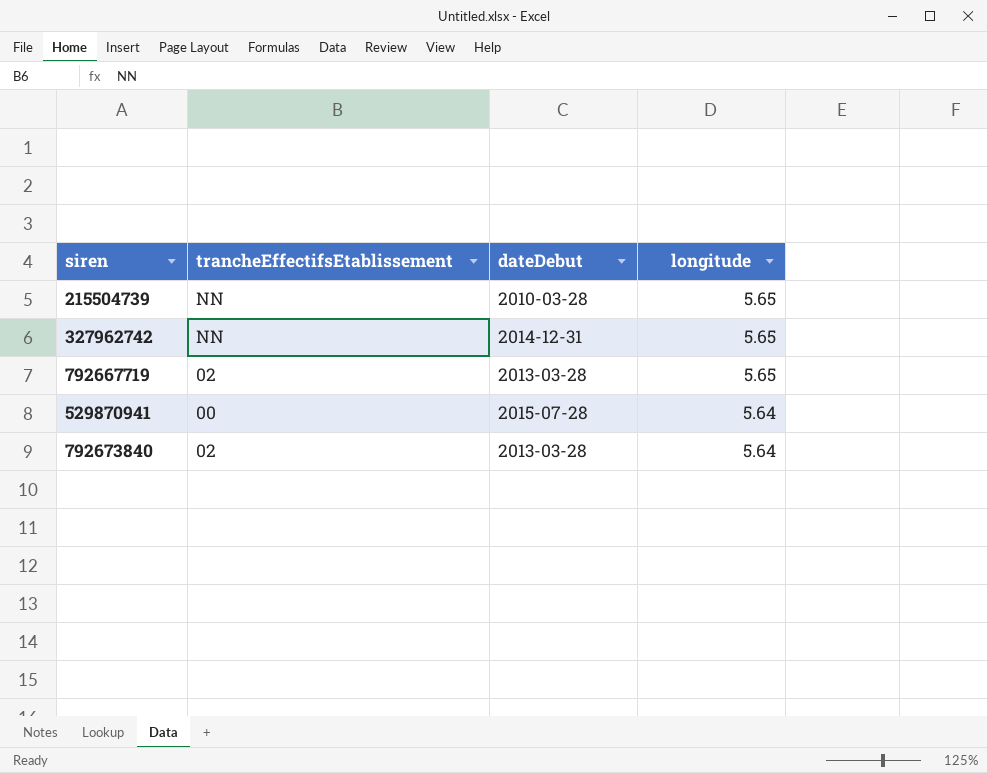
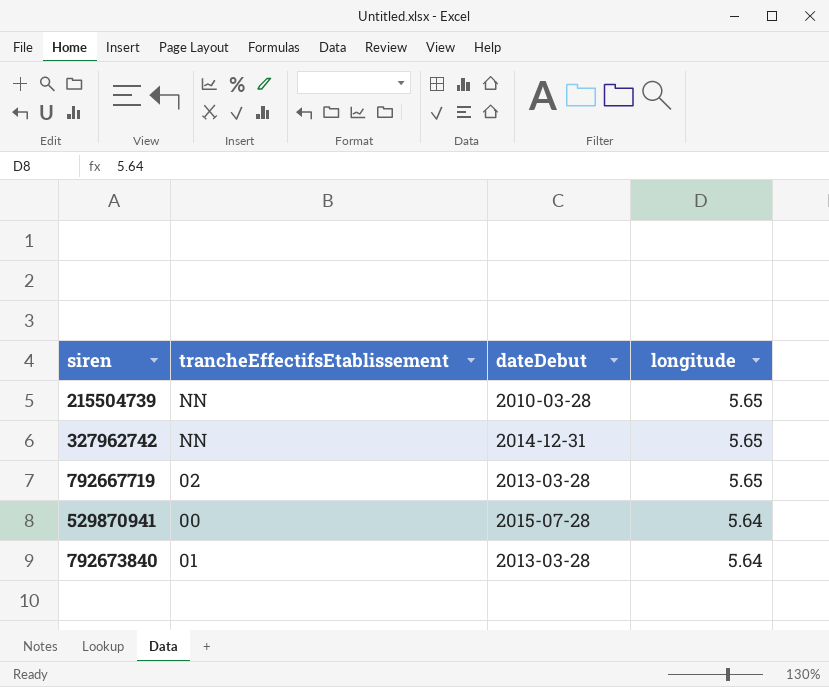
792673840 | trancheEffectifsEtablissement: 02 -> 01

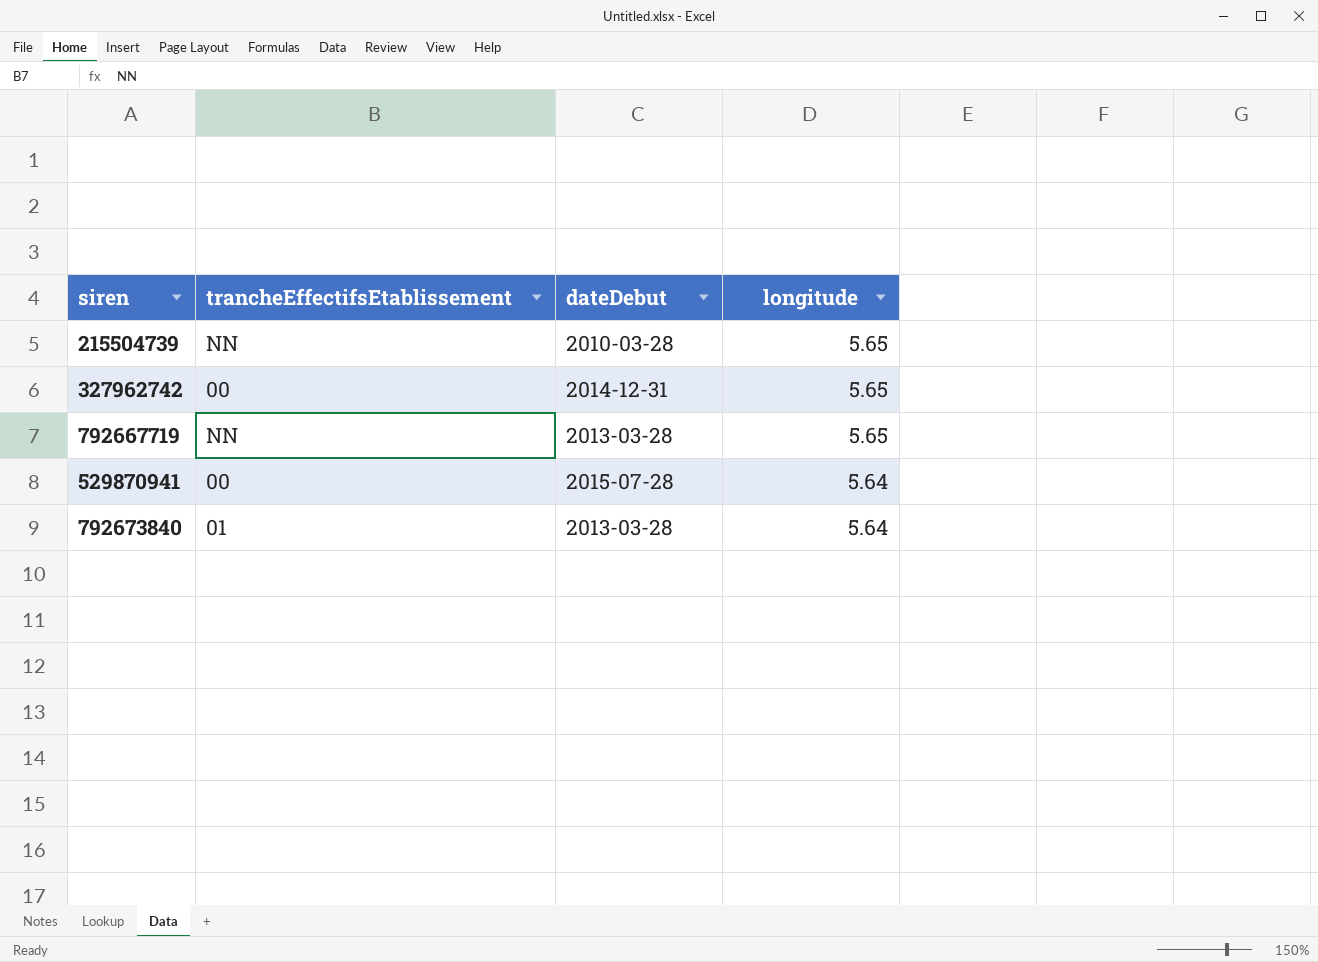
327962742 | trancheEffectifsEtablissement: NN -> 00
792667719 | trancheEffectifsEtablissement: 02 -> NN

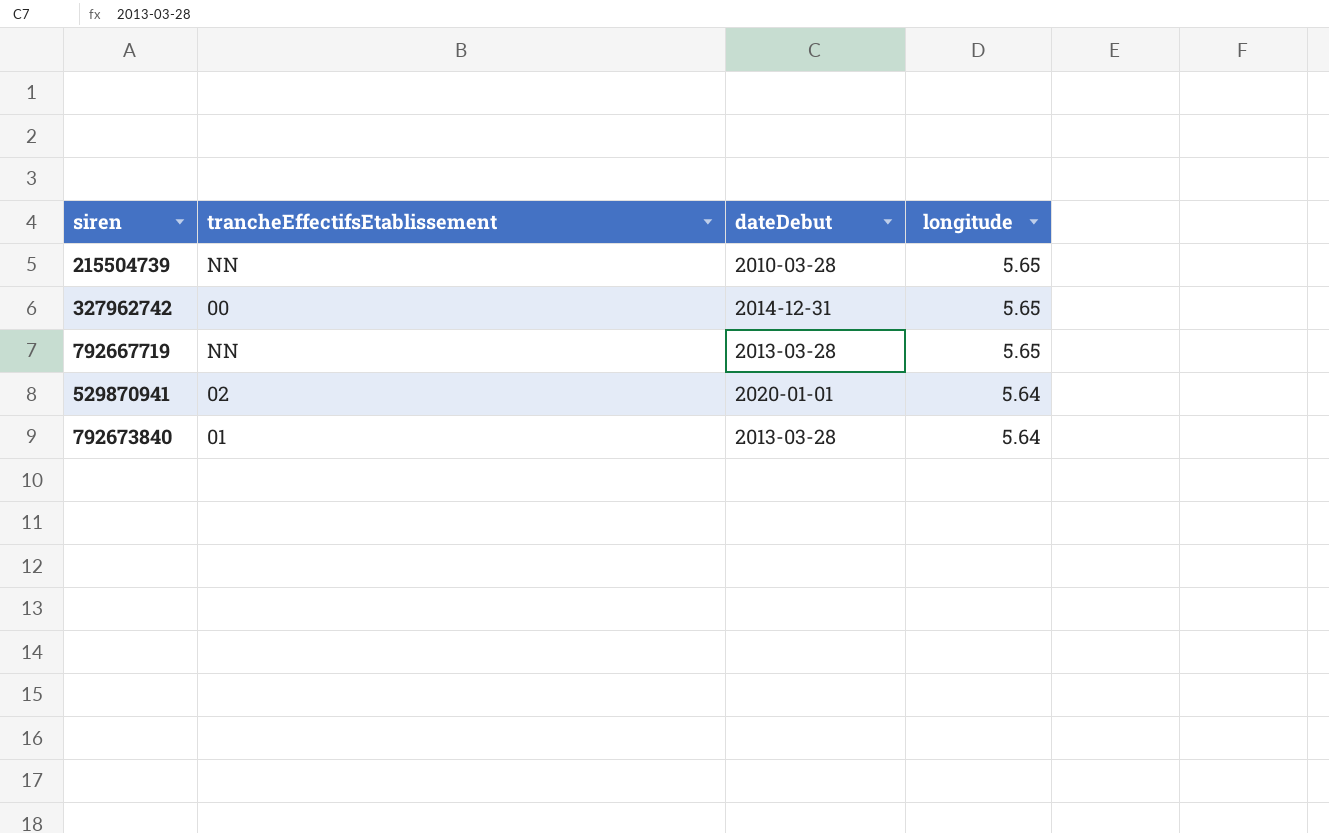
529870941 | trancheEffectifsEtablissement: 00 -> 02
529870941 | dateDebut: 2015-07-28 -> 2020-01-01

